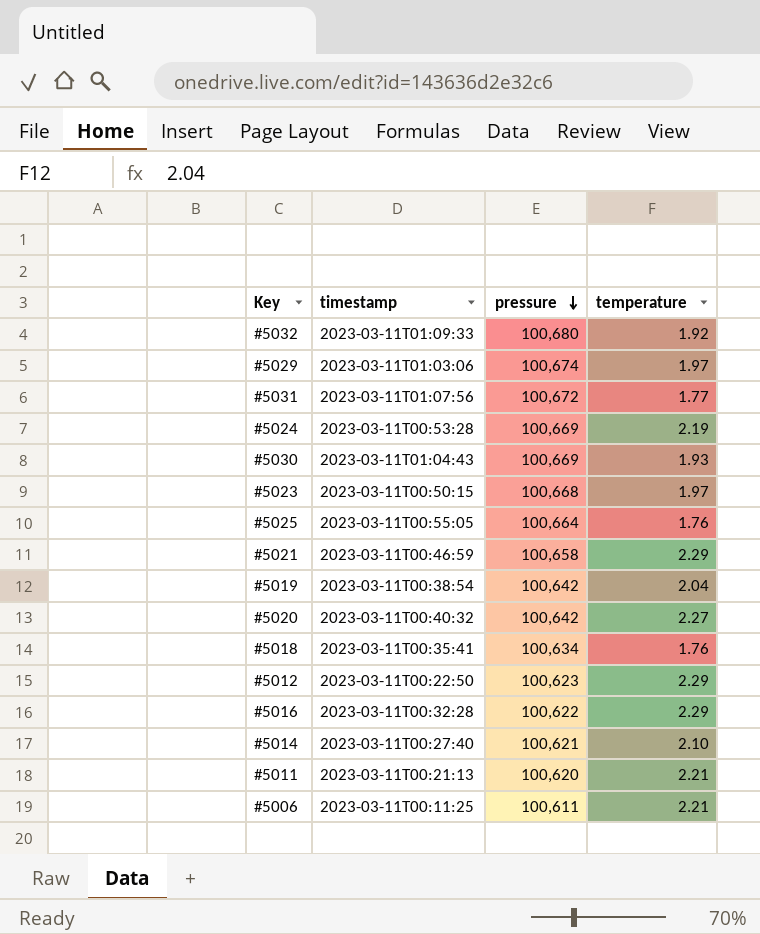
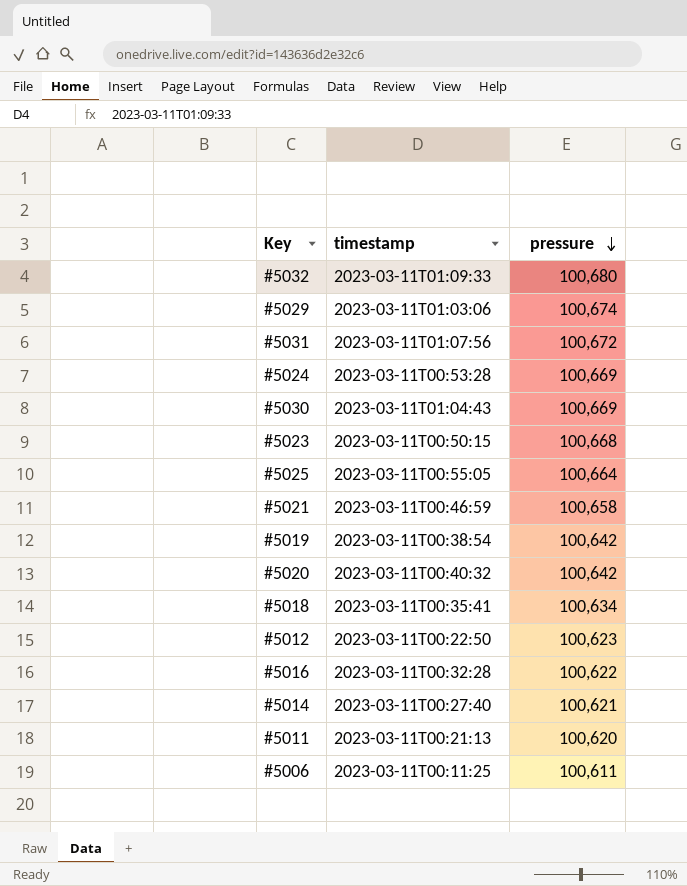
column temperature | position: 4 -> none

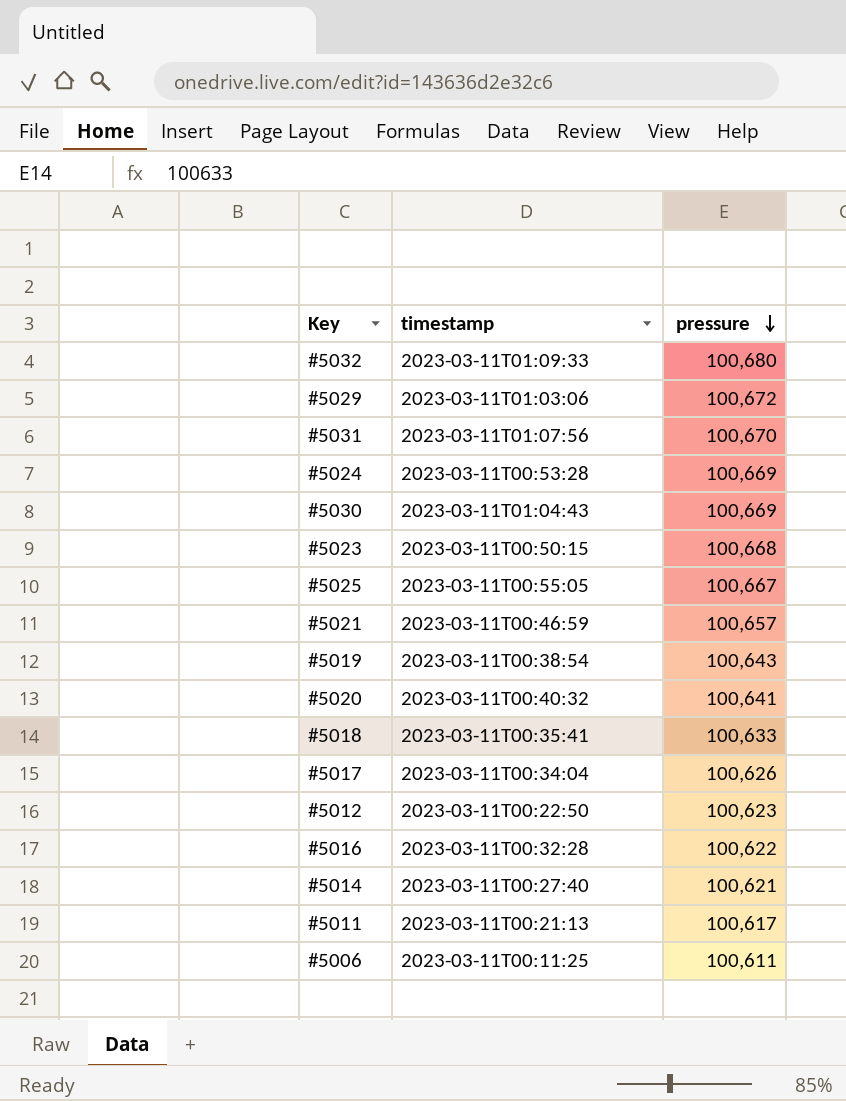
#5029 | pressure: 100,674 -> 100,672
#5031 | pressure: 100,672 -> 100,670
#5025 | pressure: 100,664 -> 100,667
#5021 | pressure: 100,658 -> 100,657
#5019 | pressure: 100,642 -> 100,643
#5020 | pressure: 100,642 -> 100,641
#5018 | pressure: 100,634 -> 100,633
row #5017: none -> 2023-03-11T00:34:04 | 100,626
#5011 | pressure: 100,620 -> 100,617

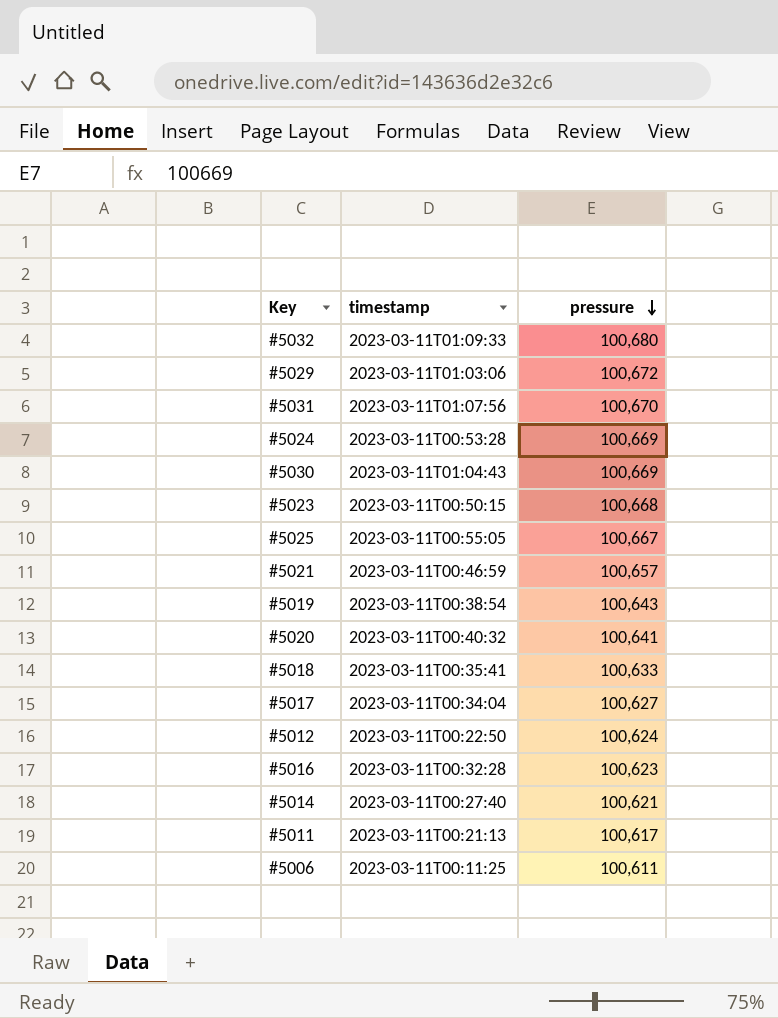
#5017 | pressure: 100,626 -> 100,627
#5012 | pressure: 100,623 -> 100,624
#5016 | pressure: 100,622 -> 100,623

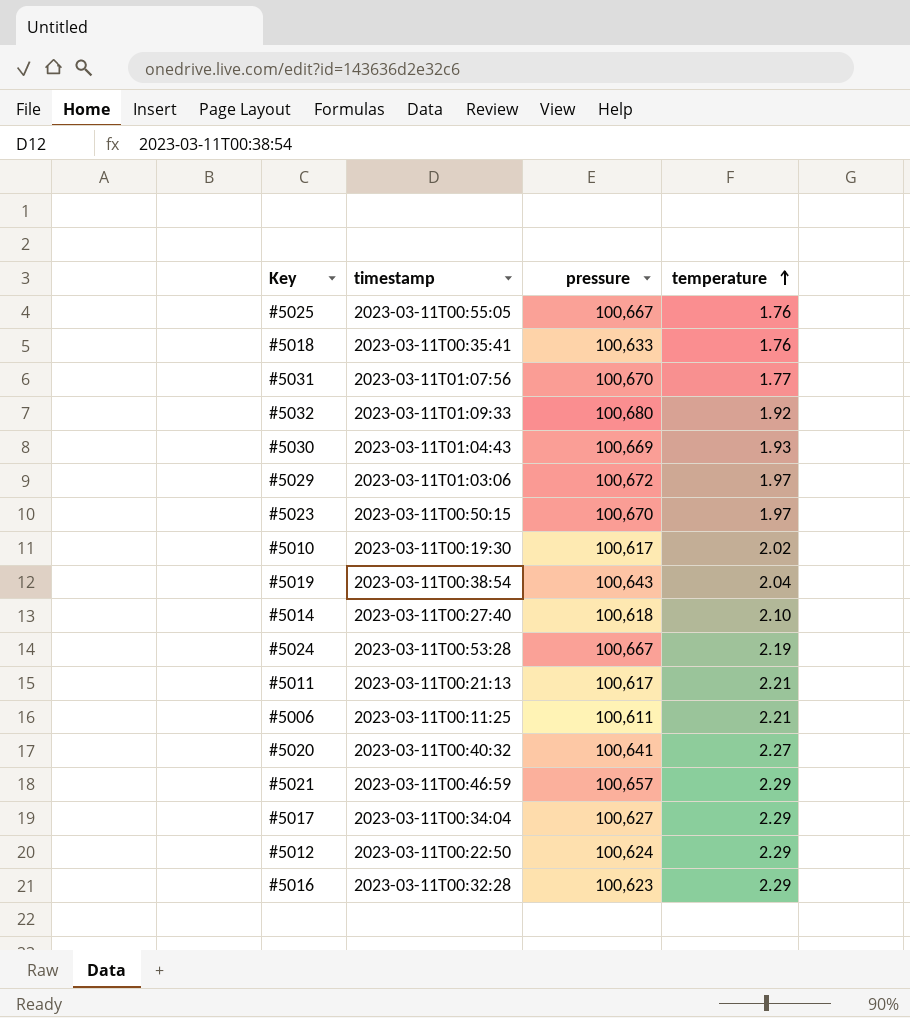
row order: pressure descending -> temperature ascending
column temperature | position: none -> 4
#5023 | pressure: 100,668 -> 100,670
row #5010: none -> 2023-03-11T00:19:30 | 100,617 | 2.02
#5014 | pressure: 100,621 -> 100,618
#5024 | pressure: 100,669 -> 100,667

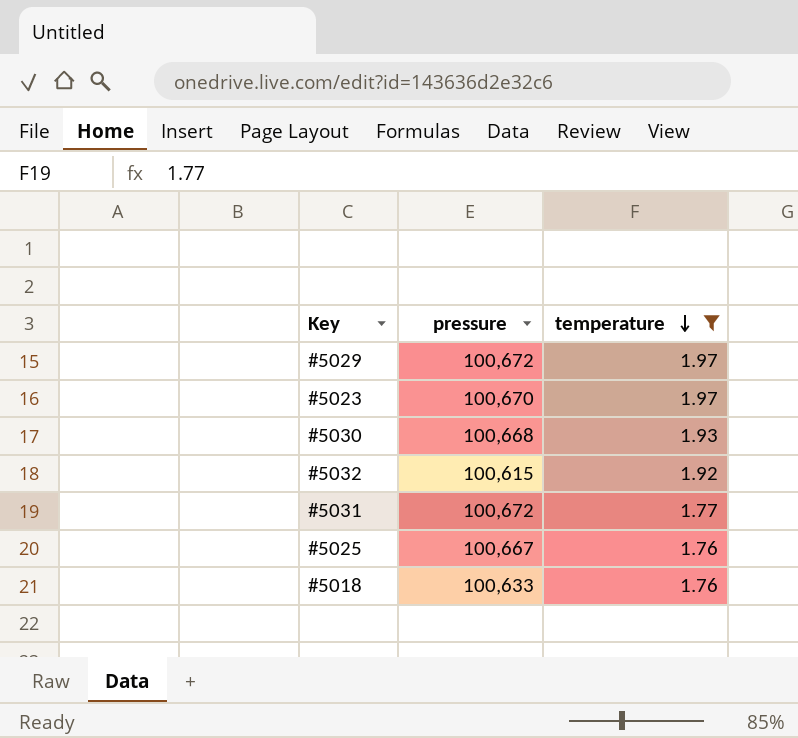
filter: none -> temperature <= 1.97
row order: temperature ascending -> temperature descending
column timestamp | position: 2 -> none
#5030 | pressure: 100,669 -> 100,668
#5032 | pressure: 100,680 -> 100,615
#5031 | pressure: 100,670 -> 100,672

